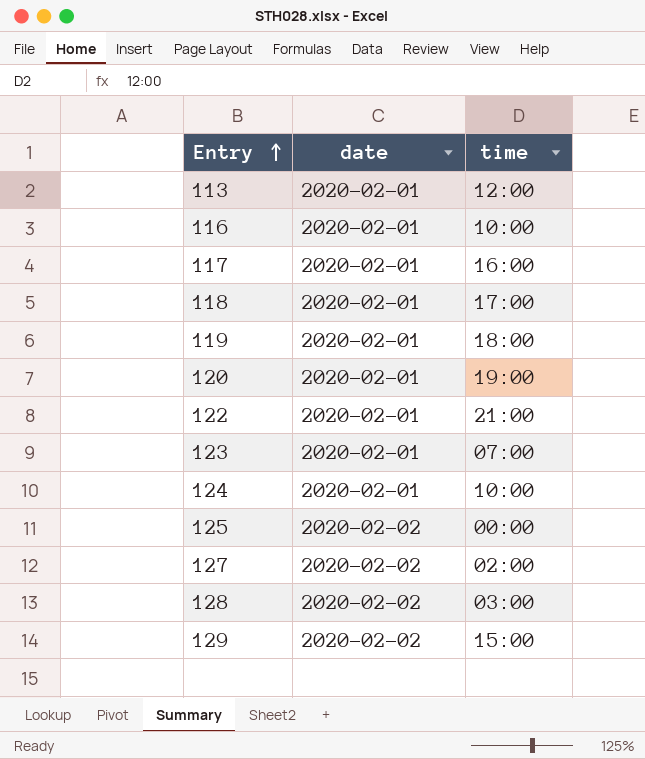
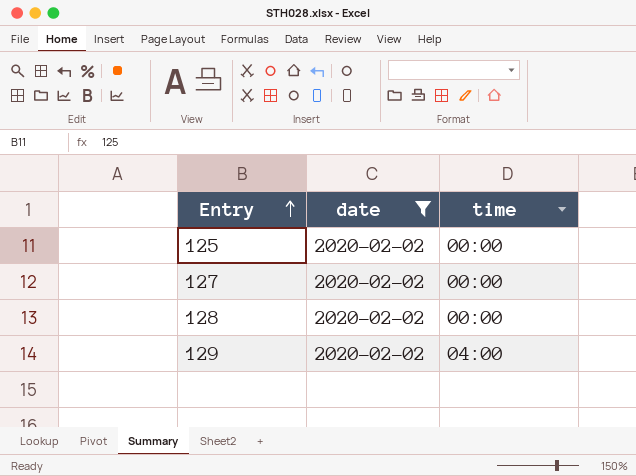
filter: none -> date = 2020-02-02
127 | time: 02:00 -> 00:00
128 | time: 03:00 -> 00:00
129 | time: 15:00 -> 04:00

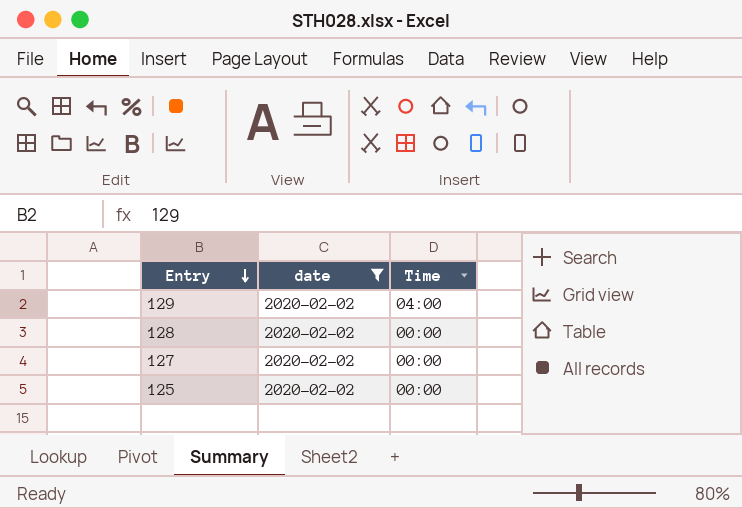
row order: Entry ascending -> Entry descending
column name: time -> Time

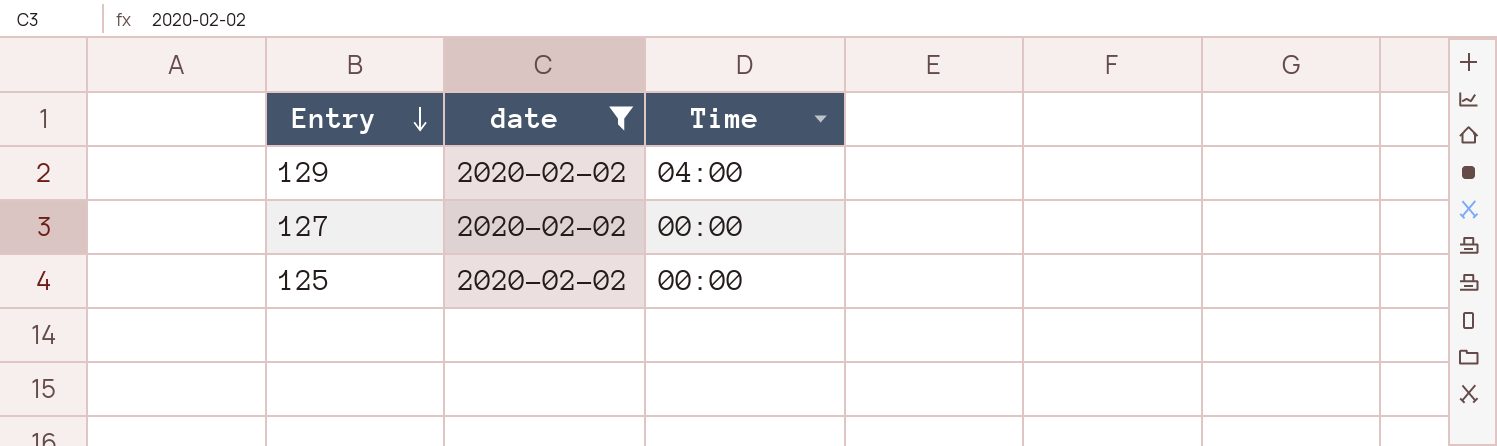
row 128: 2020-02-02 | 00:00 -> none

